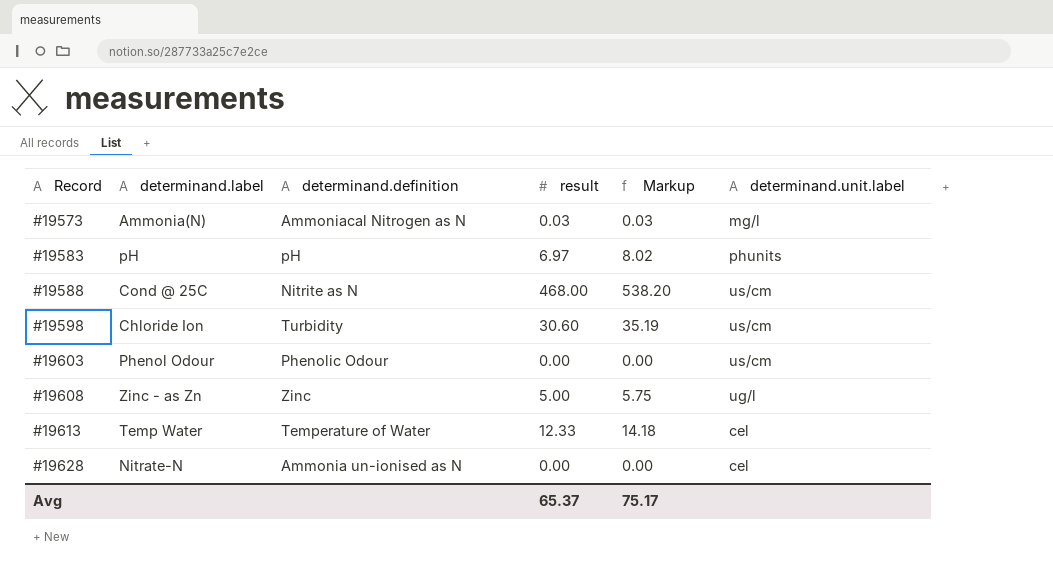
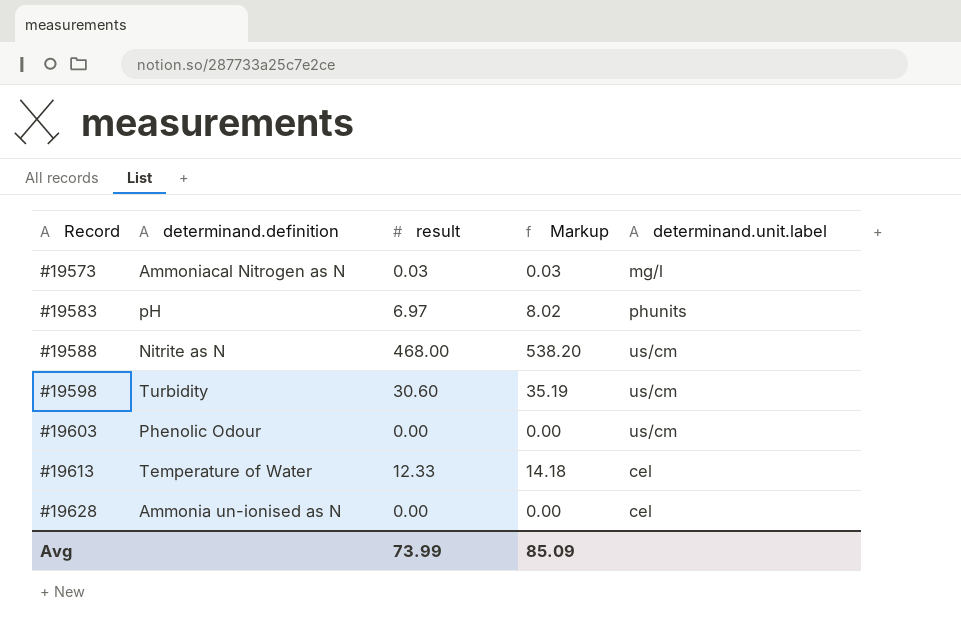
column determinand.label | position: 2 -> none
row #19608: Zinc - as Zn | Zinc | 5.00 | 5.75 | ug/l -> none
Avg | result: 65.37 -> 73.99
Avg | Markup: 75.17 -> 85.09

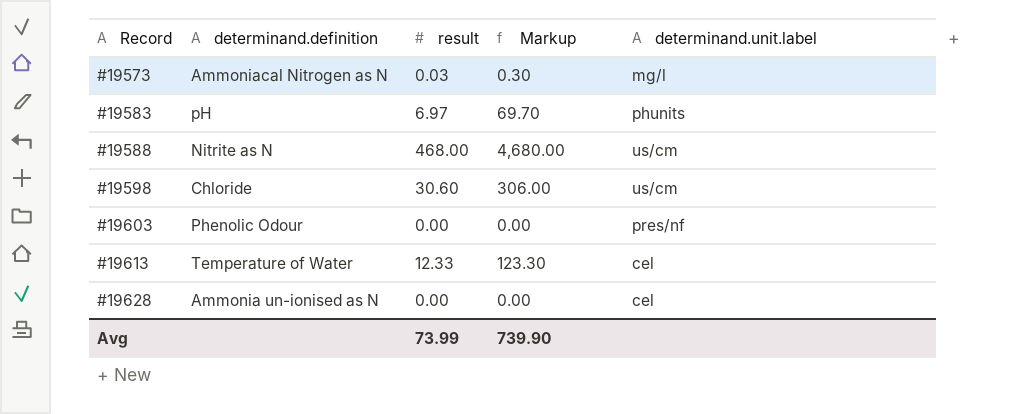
column Markup | formula: [result] * 1.15 -> [result] * 10
#19598 | determinand.definition: Turbidity -> Chloride
#19603 | determinand.unit.label: us/cm -> pres/nf
Avg | Markup: 85.09 -> 739.90

